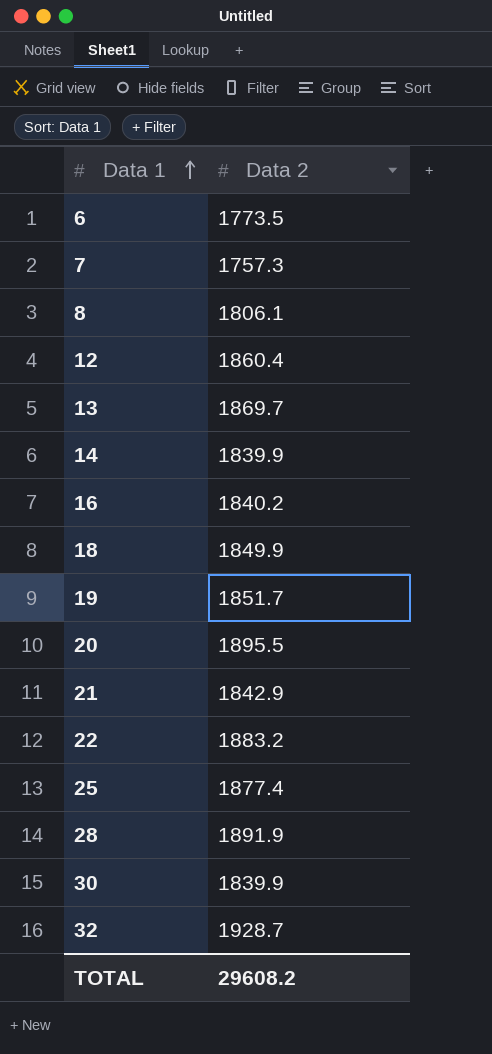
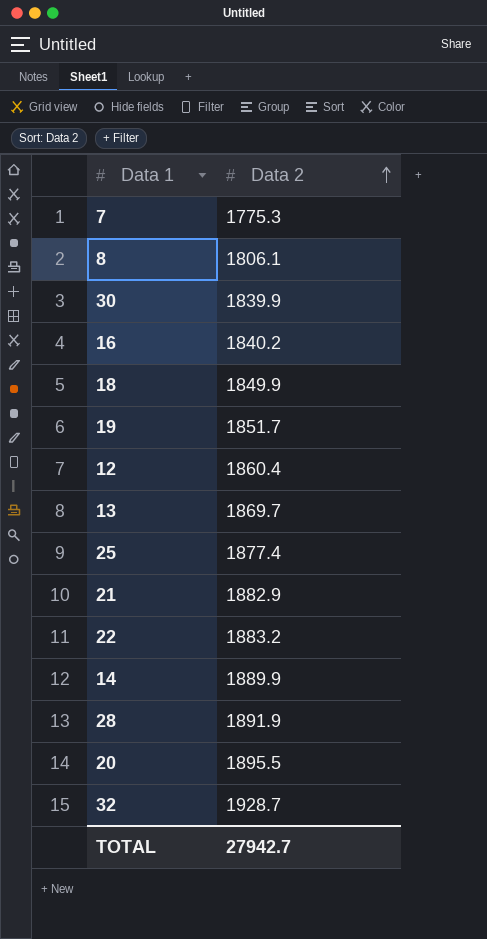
row order: Data 1 ascending -> Data 2 ascending
row 6: 1773.5 -> none
7 | Data 2: 1757.3 -> 1775.3
21 | Data 2: 1842.9 -> 1882.9
14 | Data 2: 1839.9 -> 1889.9
TOTAL | Data 2: 29608.2 -> 27942.7

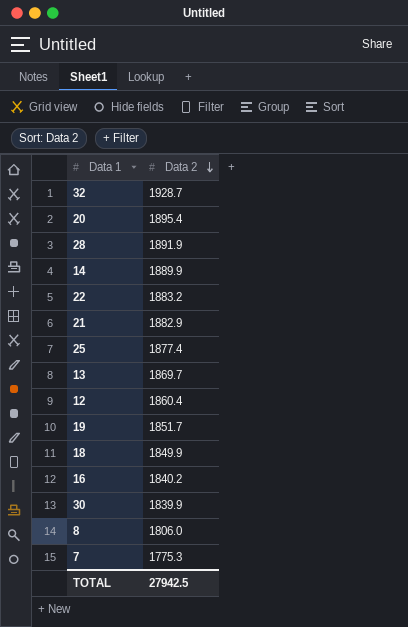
row order: Data 2 ascending -> Data 2 descending
20 | Data 2: 1895.5 -> 1895.4
8 | Data 2: 1806.1 -> 1806.0
TOTAL | Data 2: 27942.7 -> 27942.5

